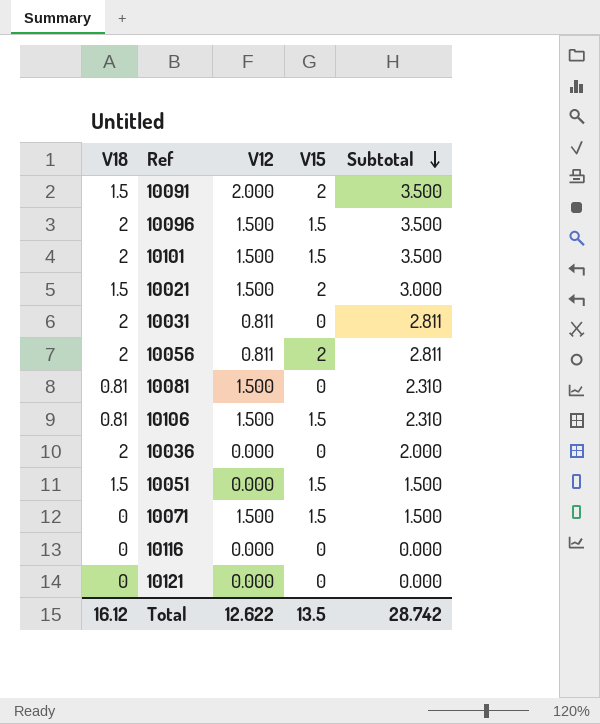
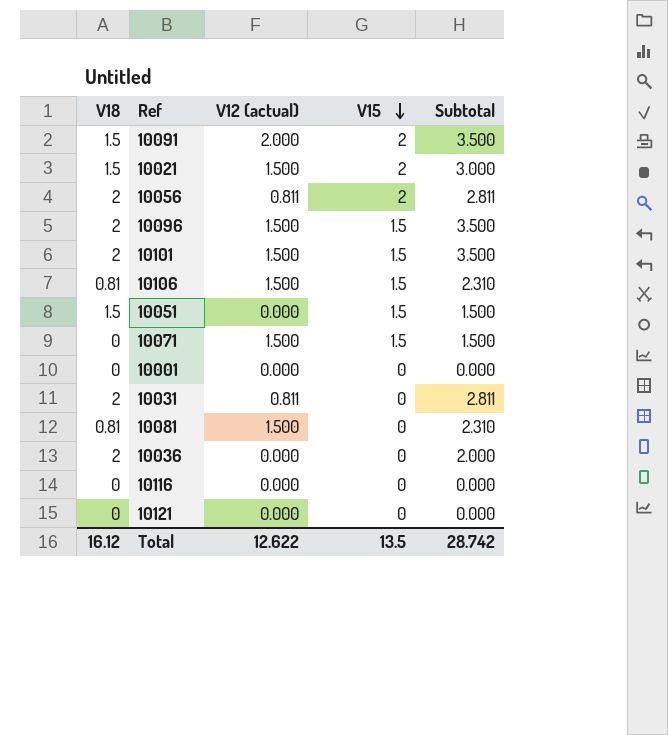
row order: Subtotal descending -> V15 descending
column name: V12 -> V12 (actual)
row 10001: none -> 0 | 0.000 | 0 | 0.000

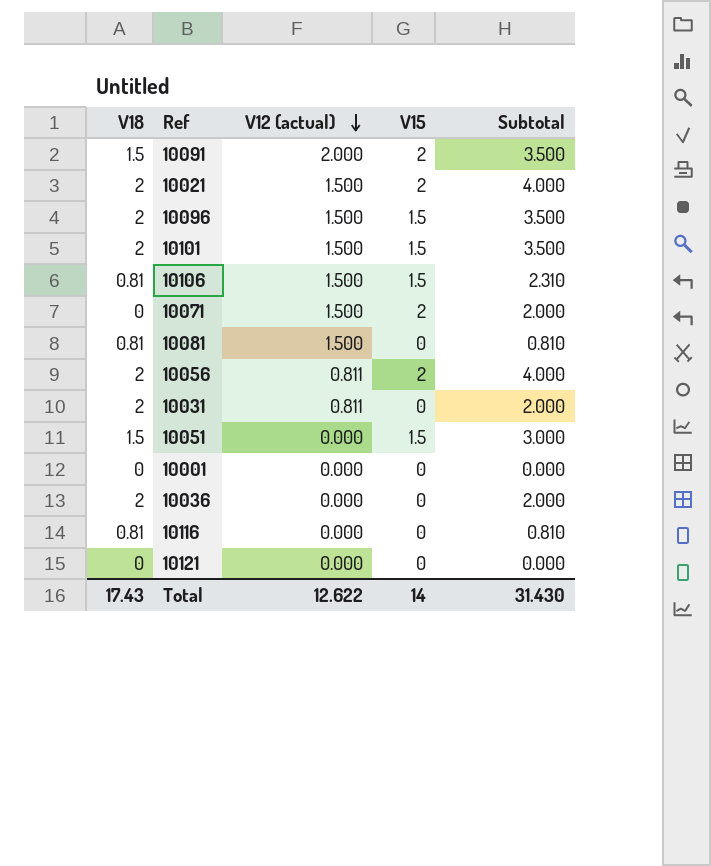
row order: V15 descending -> V12 (actual) descending
column Subtotal | formula: [V18] + [V12 (actual)] -> [V18] + [V15]
10021 | V18: 1.5 -> 2
10071 | V15: 1.5 -> 2
10116 | V18: 0 -> 0.81
Total | V18: 16.12 -> 17.43
Total | V15: 13.5 -> 14
Total | Subtotal: 28.742 -> 31.430

